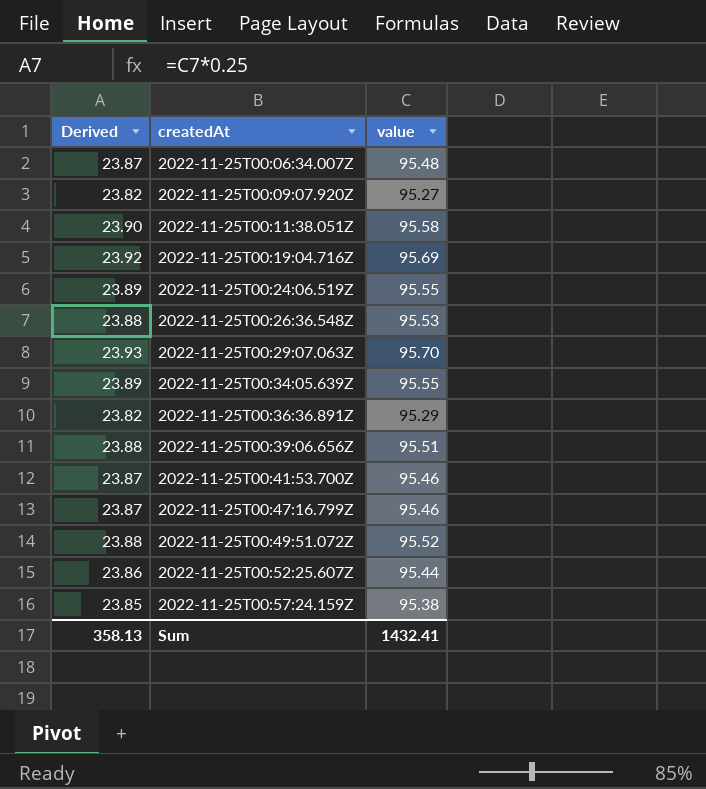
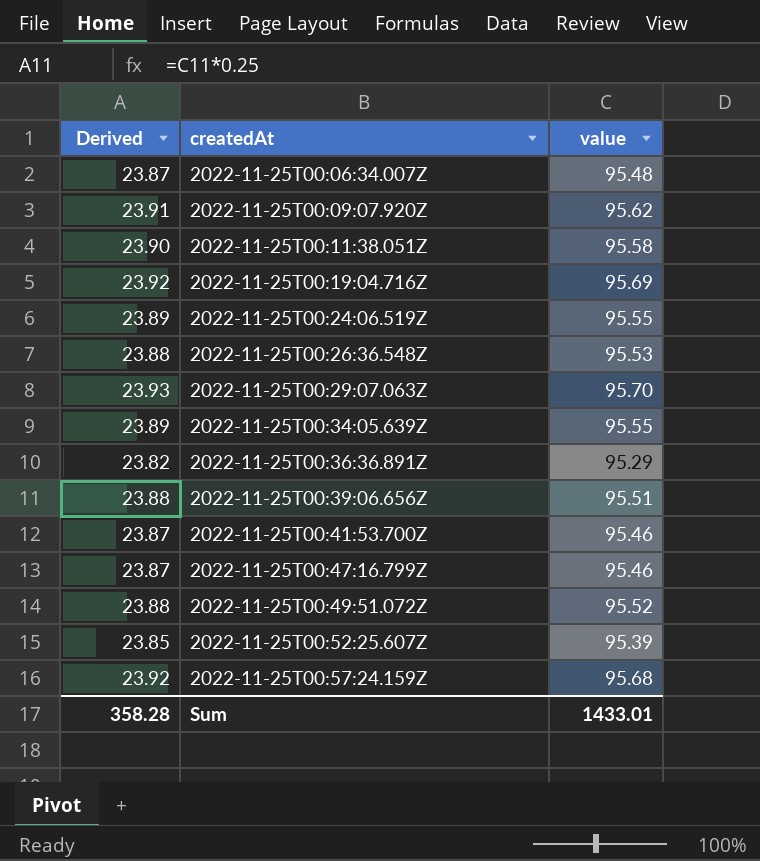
2022-11-25T00:09:07.920Z | Derived: 23.82 -> 23.91
2022-11-25T00:09:07.920Z | value: 95.27 -> 95.62
2022-11-25T00:52:25.607Z | Derived: 23.86 -> 23.85
2022-11-25T00:52:25.607Z | value: 95.44 -> 95.39
2022-11-25T00:57:24.159Z | Derived: 23.85 -> 23.92
2022-11-25T00:57:24.159Z | value: 95.38 -> 95.68
Sum | Derived: 358.13 -> 358.28
Sum | value: 1432.41 -> 1433.01

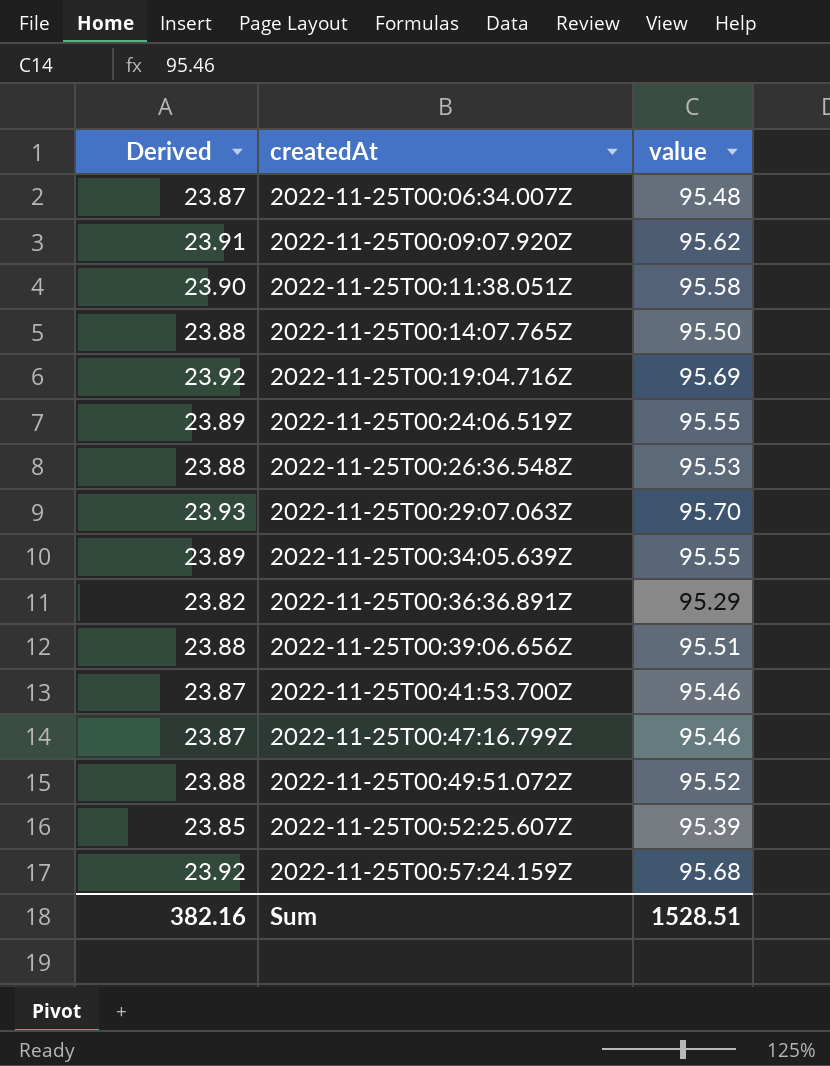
row 2022-11-25T00:14:07.765Z: none -> 23.88 | 95.50
Sum | Derived: 358.28 -> 382.16
Sum | value: 1433.01 -> 1528.51

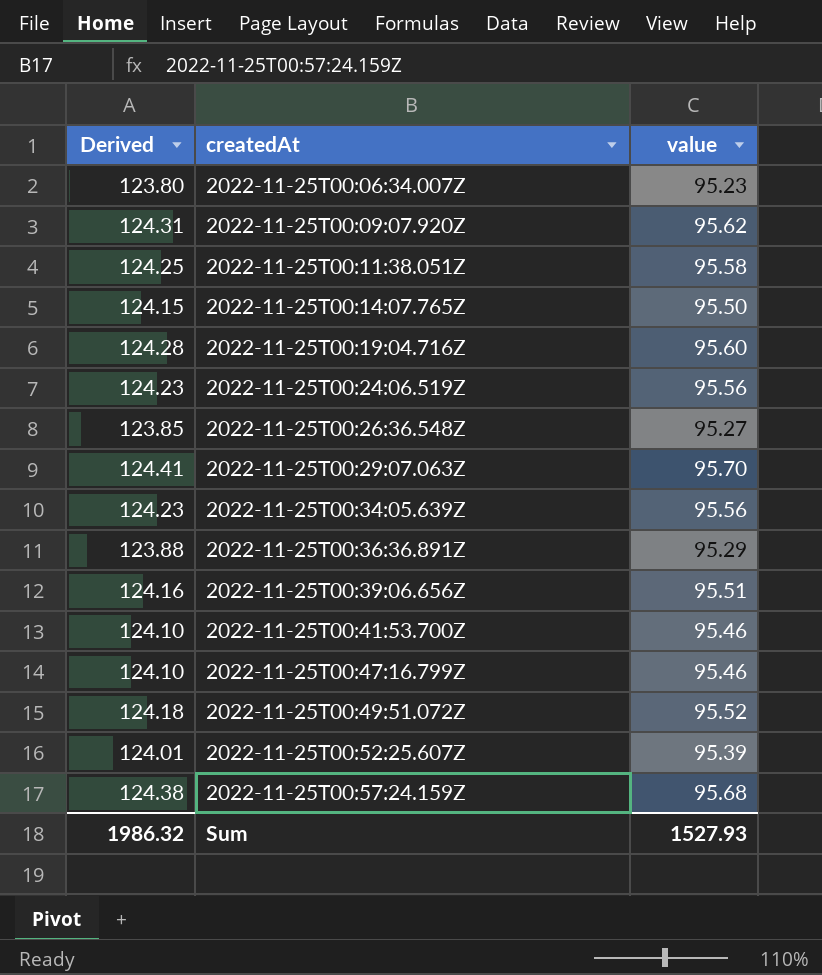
column Derived | formula: [value] * 0.25 -> [value] * 1.3
2022-11-25T00:06:34.007Z | value: 95.48 -> 95.23
2022-11-25T00:19:04.716Z | value: 95.69 -> 95.60
2022-11-25T00:24:06.519Z | value: 95.55 -> 95.56
2022-11-25T00:26:36.548Z | value: 95.53 -> 95.27
2022-11-25T00:34:05.639Z | value: 95.55 -> 95.56
Sum | Derived: 382.16 -> 1986.32
Sum | value: 1528.51 -> 1527.93

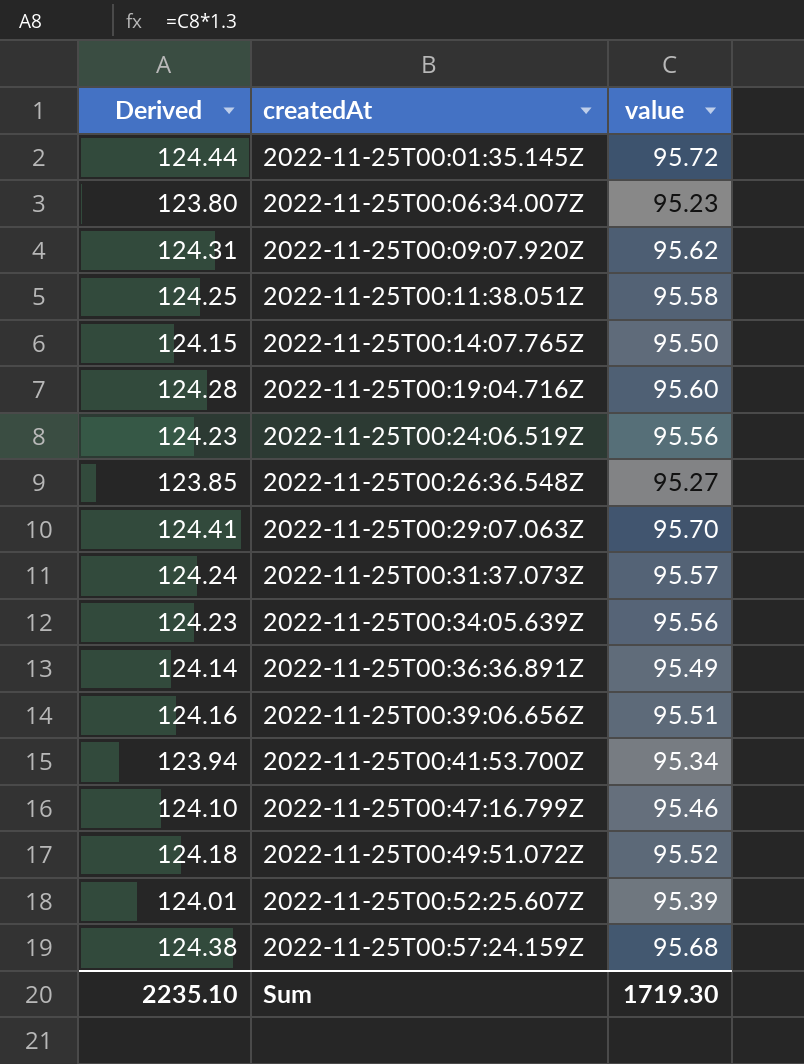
row 2022-11-25T00:01:35.145Z: none -> 124.44 | 95.72
row 2022-11-25T00:31:37.073Z: none -> 124.24 | 95.57
2022-11-25T00:36:36.891Z | Derived: 123.88 -> 124.14
2022-11-25T00:36:36.891Z | value: 95.29 -> 95.49
2022-11-25T00:41:53.700Z | Derived: 124.10 -> 123.94
2022-11-25T00:41:53.700Z | value: 95.46 -> 95.34
Sum | Derived: 1986.32 -> 2235.10
Sum | value: 1527.93 -> 1719.30

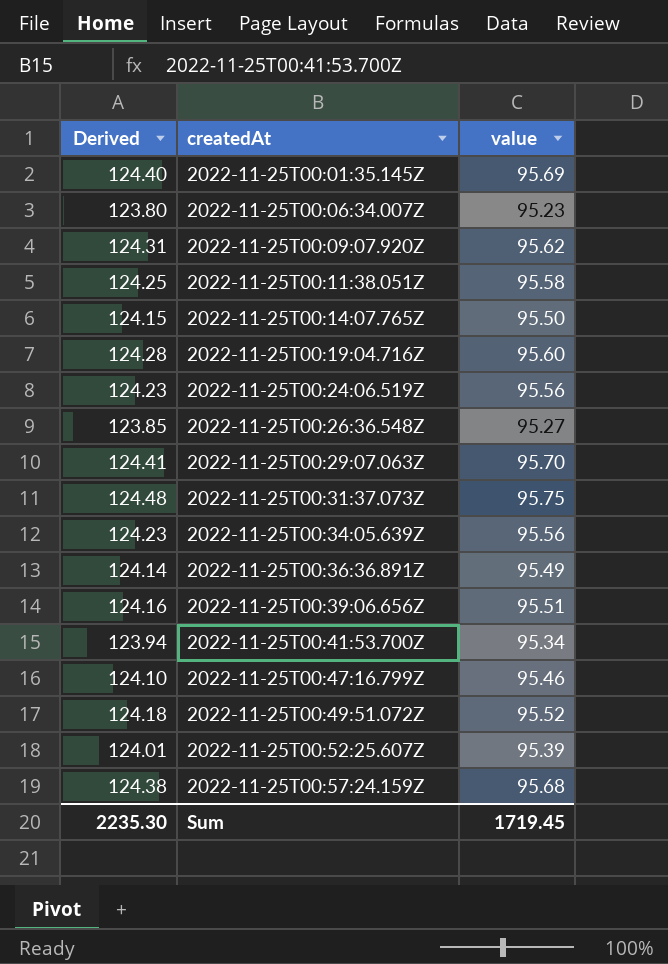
2022-11-25T00:01:35.145Z | Derived: 124.44 -> 124.40
2022-11-25T00:01:35.145Z | value: 95.72 -> 95.69
2022-11-25T00:31:37.073Z | Derived: 124.24 -> 124.48
2022-11-25T00:31:37.073Z | value: 95.57 -> 95.75
Sum | Derived: 2235.10 -> 2235.30
Sum | value: 1719.30 -> 1719.45

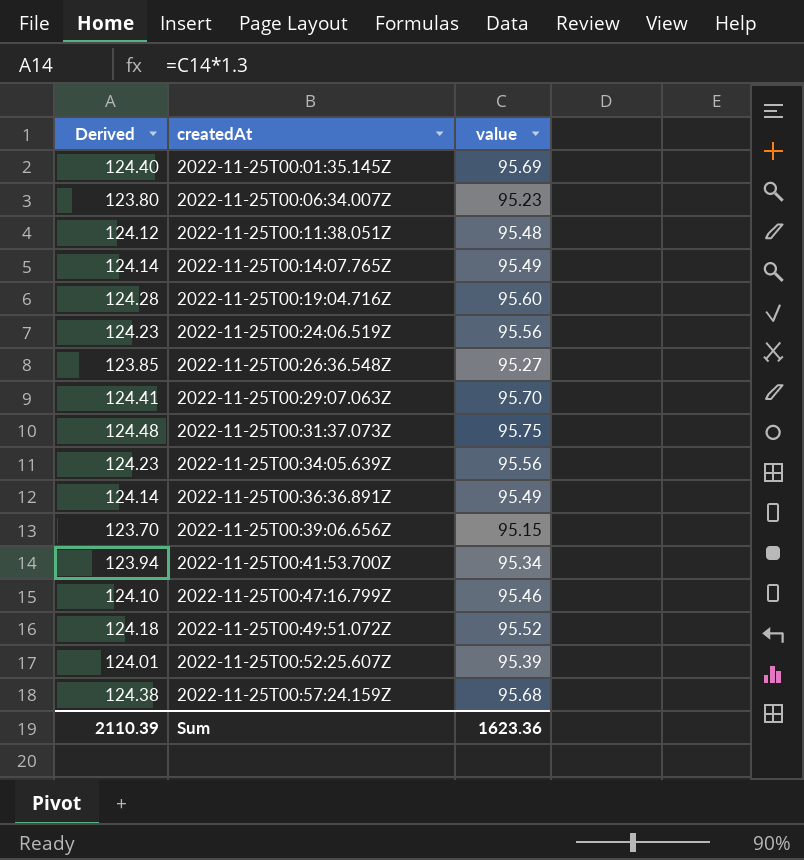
row 2022-11-25T00:09:07.920Z: 124.31 | 95.62 -> none
2022-11-25T00:11:38.051Z | Derived: 124.25 -> 124.12
2022-11-25T00:11:38.051Z | value: 95.58 -> 95.48
2022-11-25T00:14:07.765Z | Derived: 124.15 -> 124.14
2022-11-25T00:14:07.765Z | value: 95.50 -> 95.49
2022-11-25T00:39:06.656Z | Derived: 124.16 -> 123.70
2022-11-25T00:39:06.656Z | value: 95.51 -> 95.15
Sum | Derived: 2235.30 -> 2110.39
Sum | value: 1719.45 -> 1623.36

